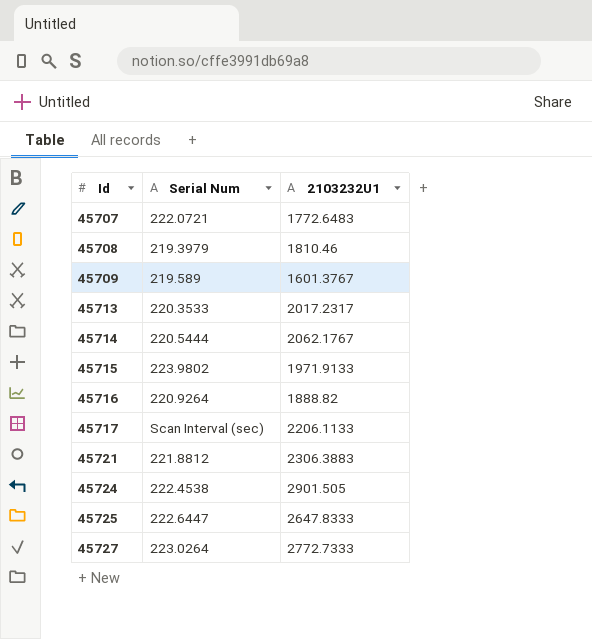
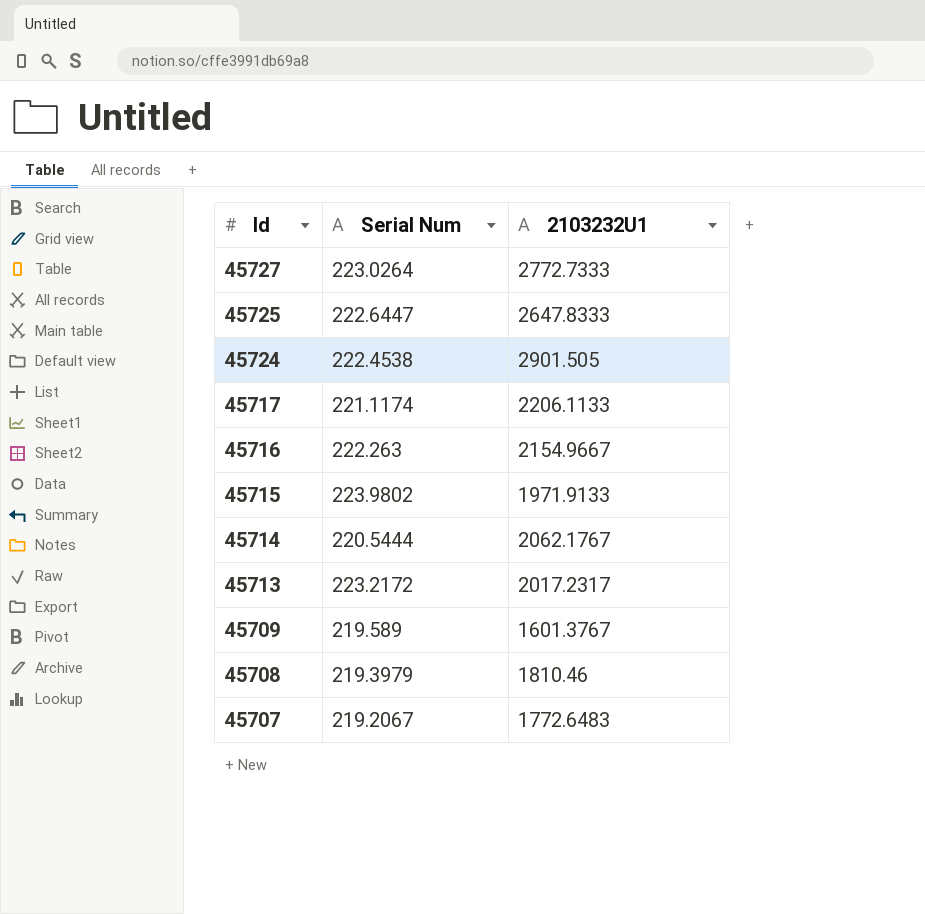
row order: Id ascending -> Id descending
row 45721: 221.8812 | 2306.3883 -> none
45717 | Serial Num: Scan Interval (sec) -> 221.1174
45716 | Serial Num: 220.9264 -> 222.263
45716 | 2103232U1: 1888.82 -> 2154.9667
45713 | Serial Num: 220.3533 -> 223.2172
45707 | Serial Num: 222.0721 -> 219.2067

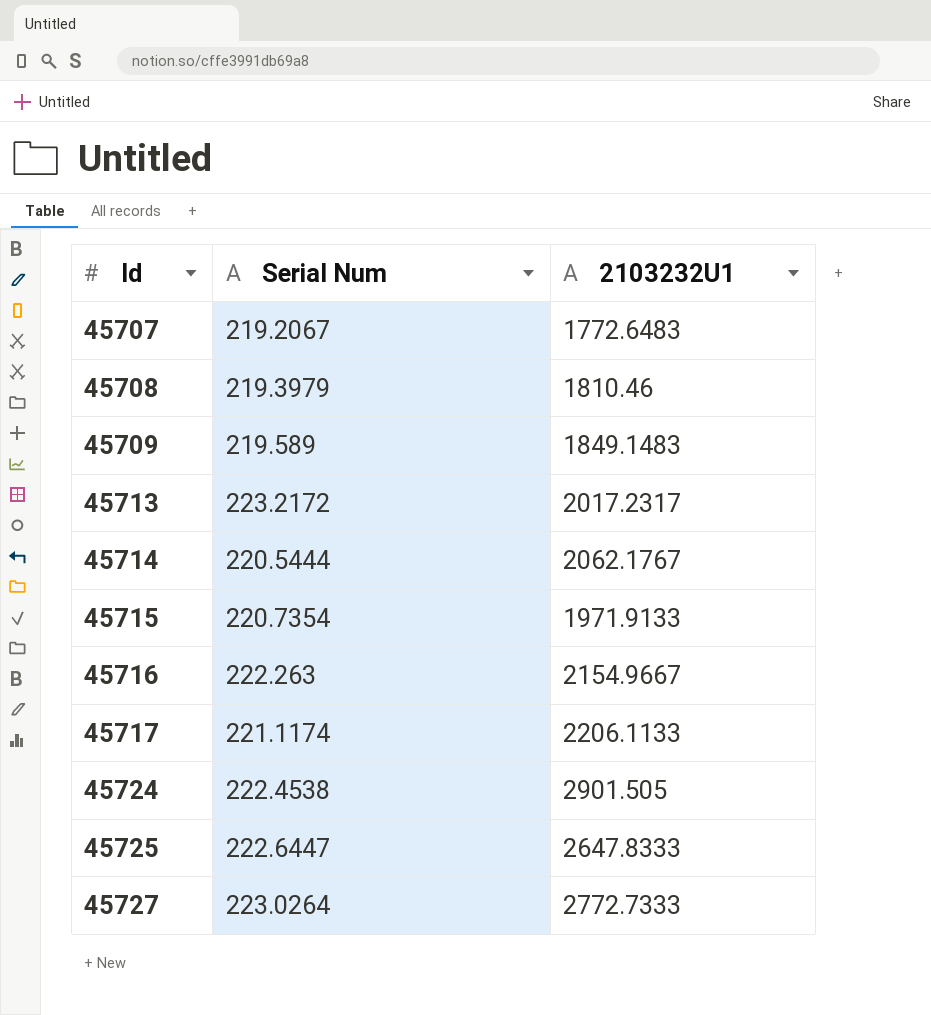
row order: Id descending -> Id ascending
45709 | 2103232U1: 1601.3767 -> 1849.1483
45715 | Serial Num: 223.9802 -> 220.7354

